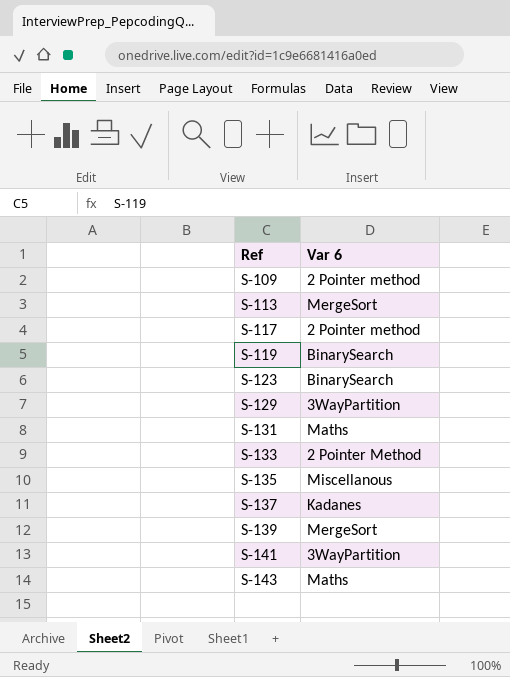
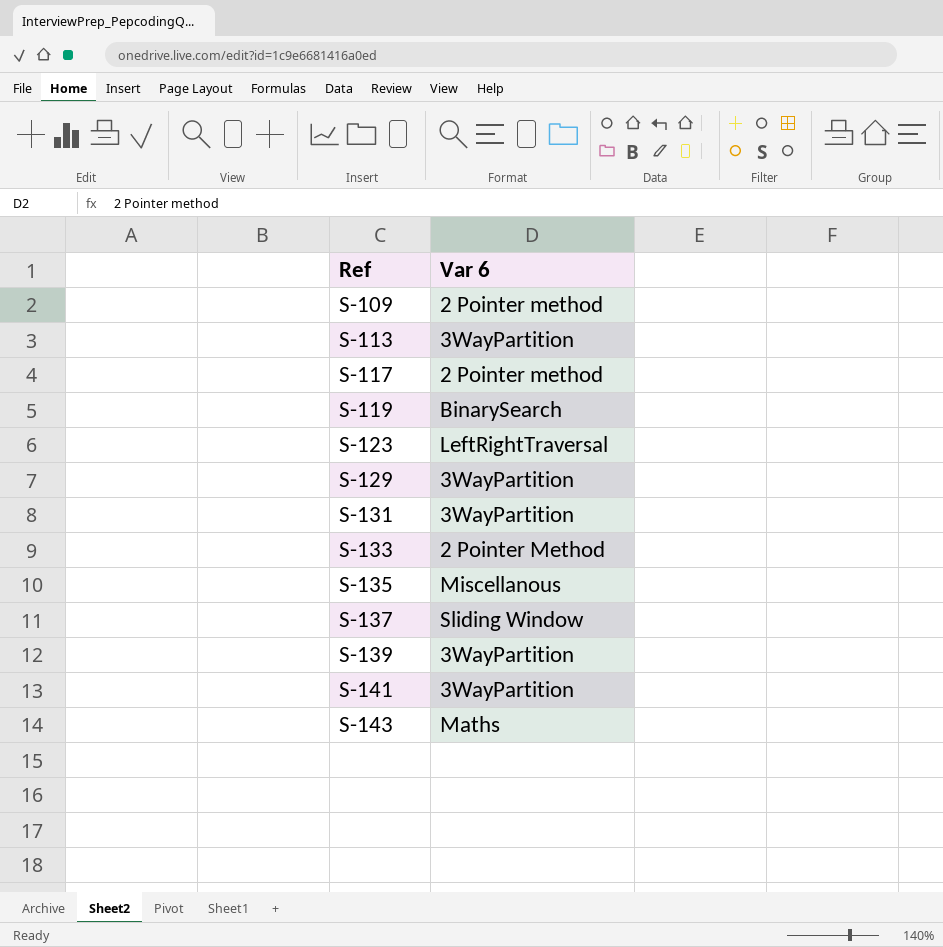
S-113 | Var 6: MergeSort -> 3WayPartition
S-123 | Var 6: BinarySearch -> LeftRightTraversal
S-131 | Var 6: Maths -> 3WayPartition
S-137 | Var 6: Kadanes -> Sliding Window
S-139 | Var 6: MergeSort -> 3WayPartition

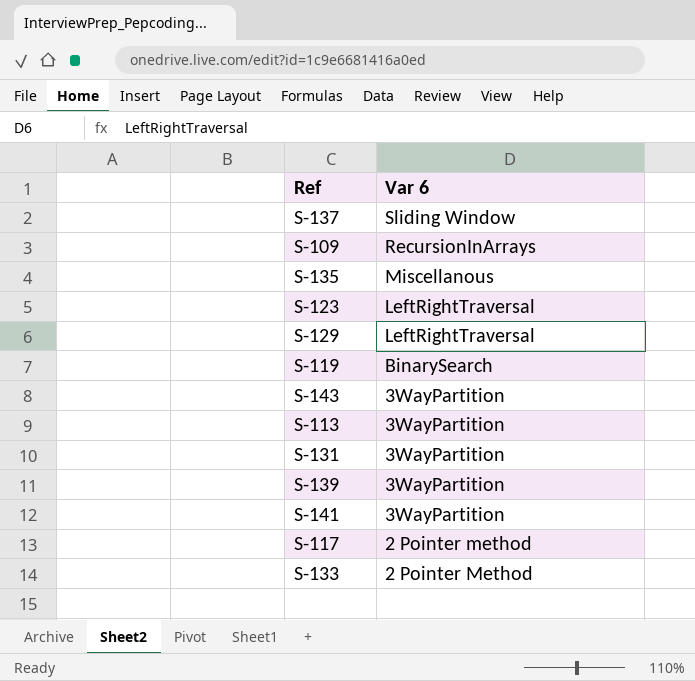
row order: Ref ascending -> Var 6 descending
S-109 | Var 6: 2 Pointer method -> RecursionInArrays
S-129 | Var 6: 3WayPartition -> LeftRightTraversal
S-143 | Var 6: Maths -> 3WayPartition

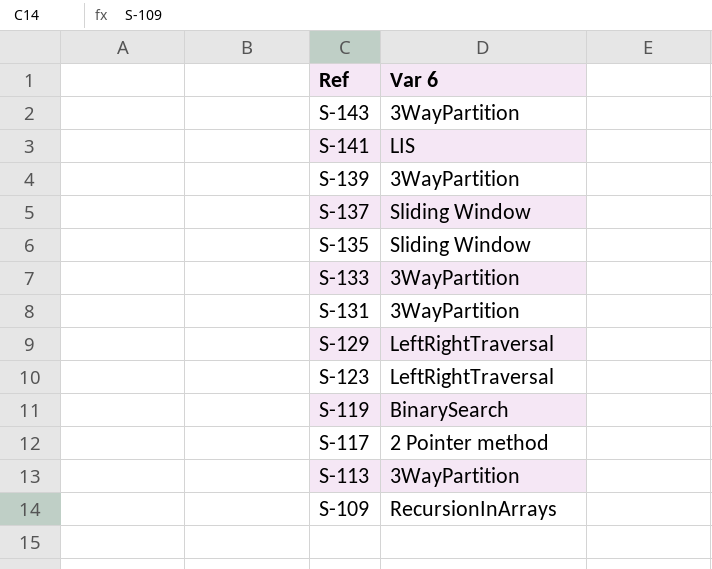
row order: Var 6 descending -> Ref descending
S-141 | Var 6: 3WayPartition -> LIS
S-135 | Var 6: Miscellanous -> Sliding Window
S-133 | Var 6: 2 Pointer Method -> 3WayPartition

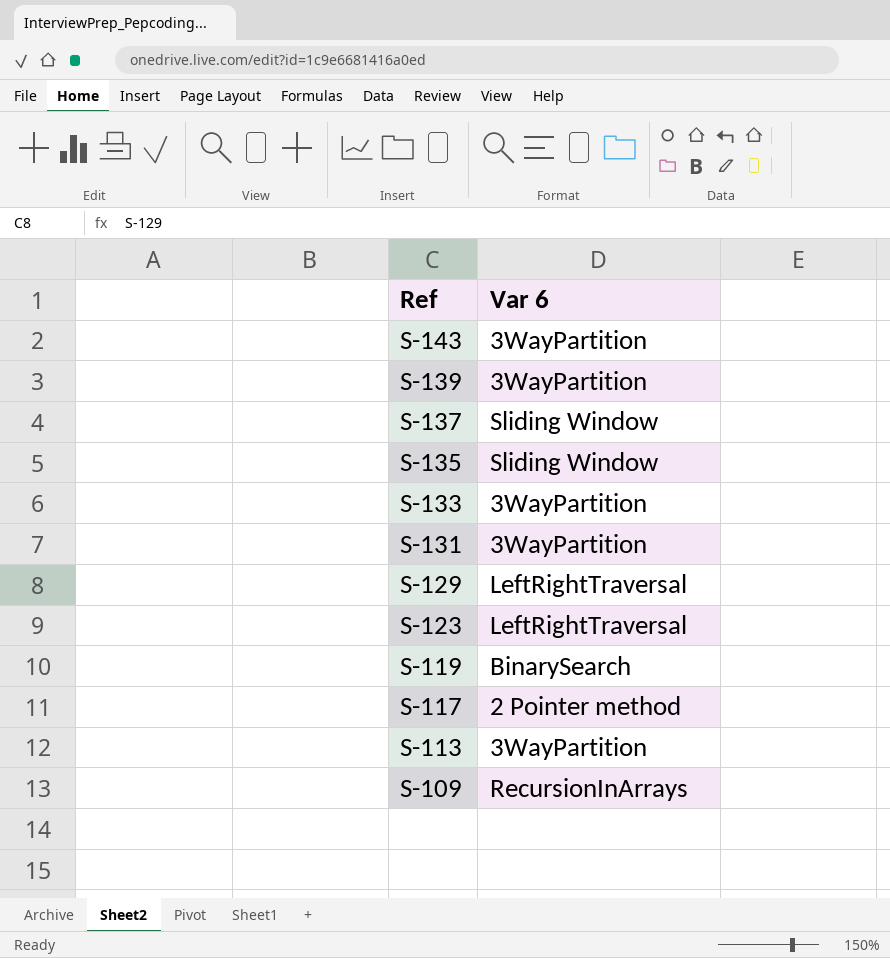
row S-141: LIS -> none

